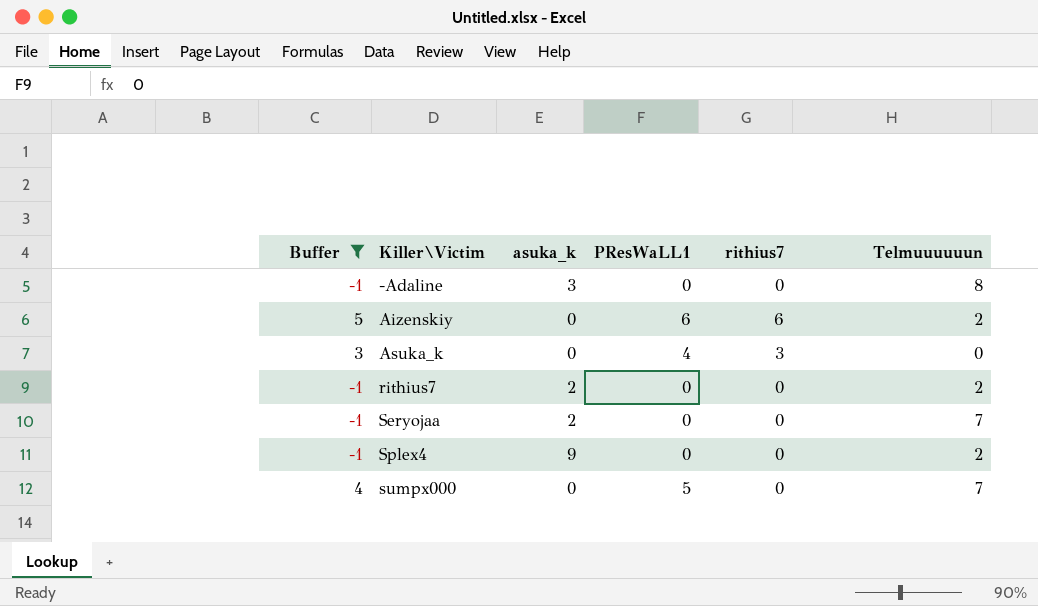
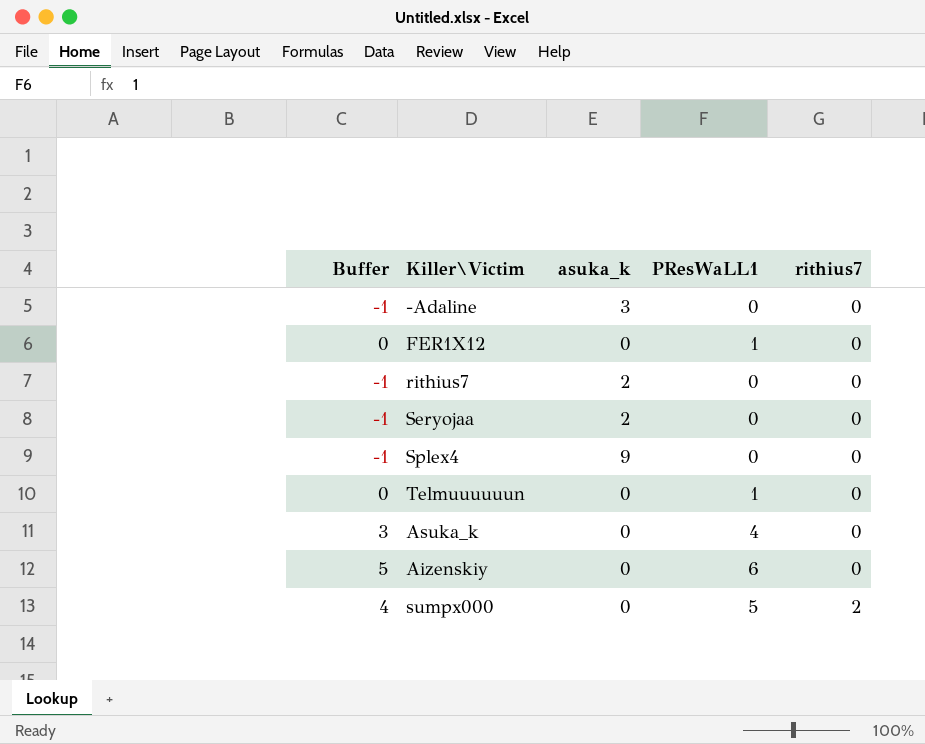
filter: Buffer != 0 -> none
row order: Killer\Victim ascending -> rithius7 ascending
column Telmuuuuuun | position: 6 -> none
Asuka_k | rithius7: 3 -> 0
Aizenskiy | rithius7: 6 -> 0
sumpx000 | rithius7: 0 -> 2

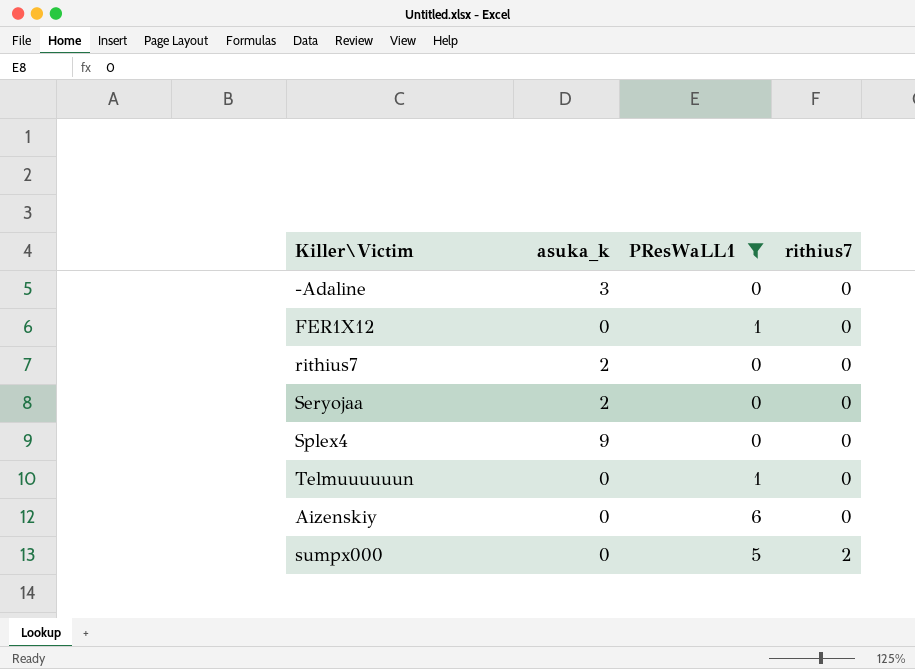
filter: none -> PResWaLL1 != 4
column Buffer | formula: [PResWaLL1] - 1 -> none

